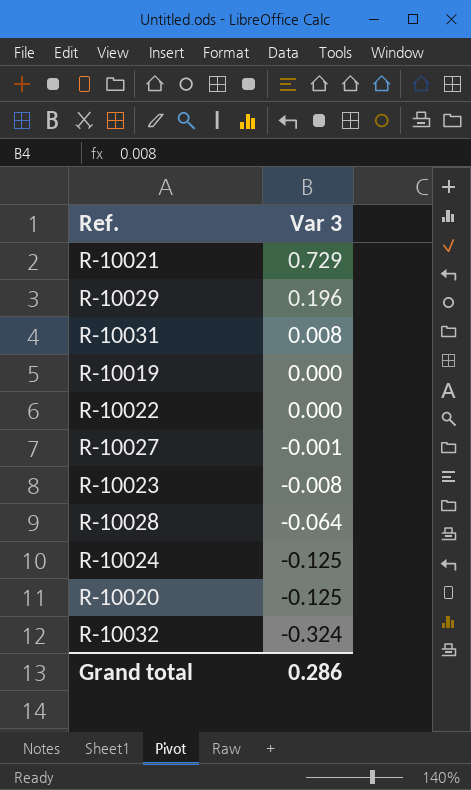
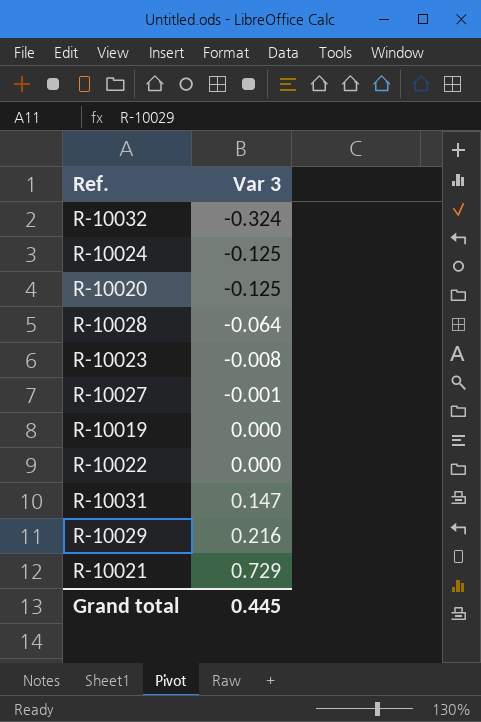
row order: Var 3 descending -> Var 3 ascending
R-10031 | Var 3: 0.008 -> 0.147
R-10029 | Var 3: 0.196 -> 0.216
Grand total | Var 3: 0.286 -> 0.445

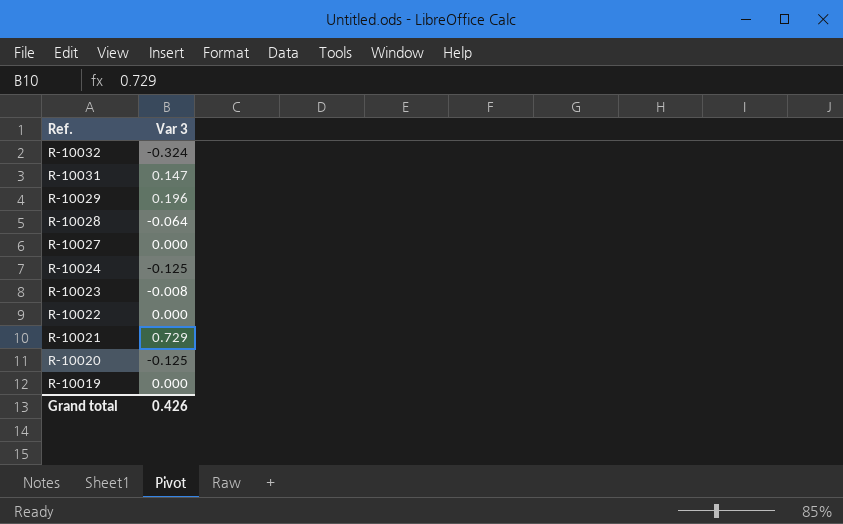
row order: Var 3 ascending -> Ref. descending
R-10029 | Var 3: 0.216 -> 0.196
R-10027 | Var 3: -0.001 -> 0.000
Grand total | Var 3: 0.445 -> 0.426

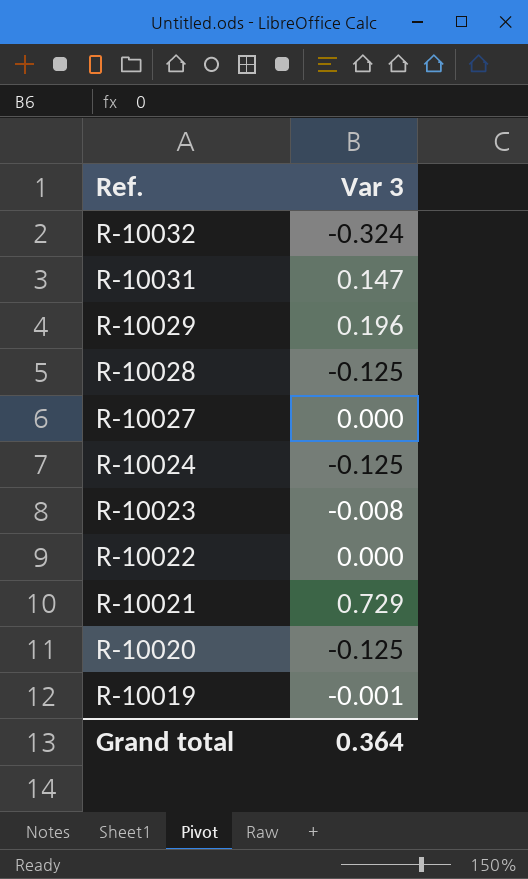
R-10028 | Var 3: -0.064 -> -0.125
R-10019 | Var 3: 0.000 -> -0.001
Grand total | Var 3: 0.426 -> 0.364

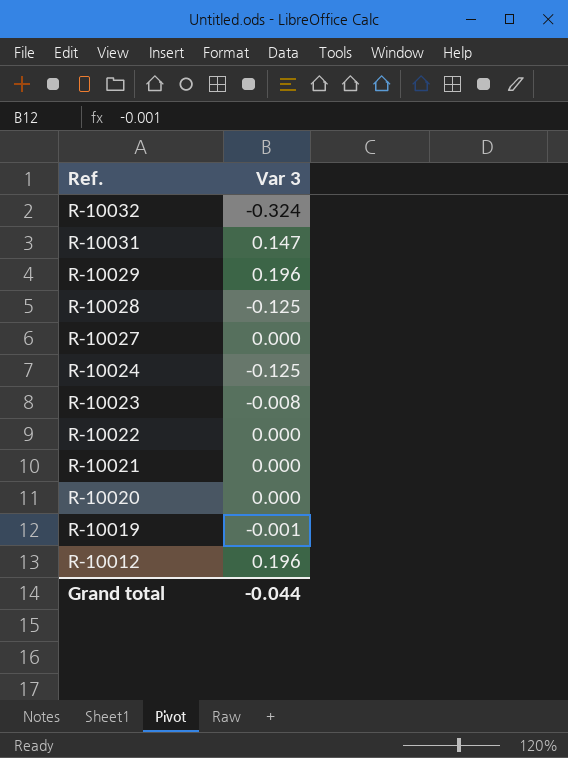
R-10021 | Var 3: 0.729 -> 0.000
R-10020 | Var 3: -0.125 -> 0.000
row R-10012: none -> 0.196
Grand total | Var 3: 0.364 -> -0.044

